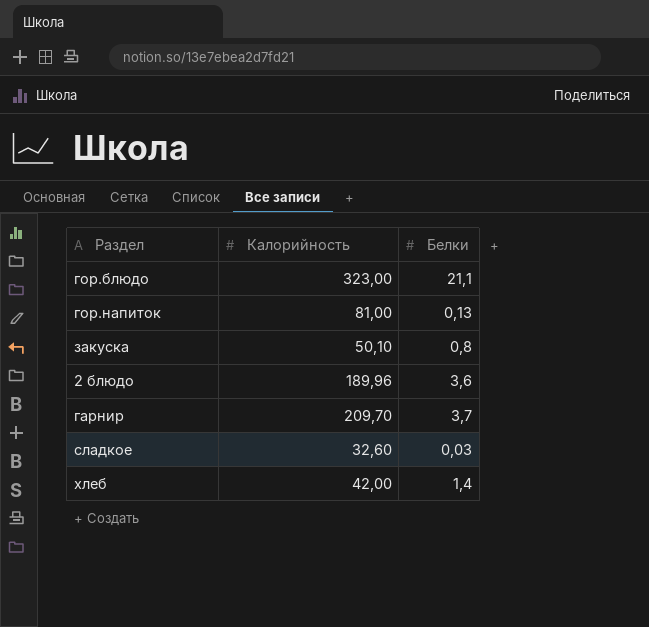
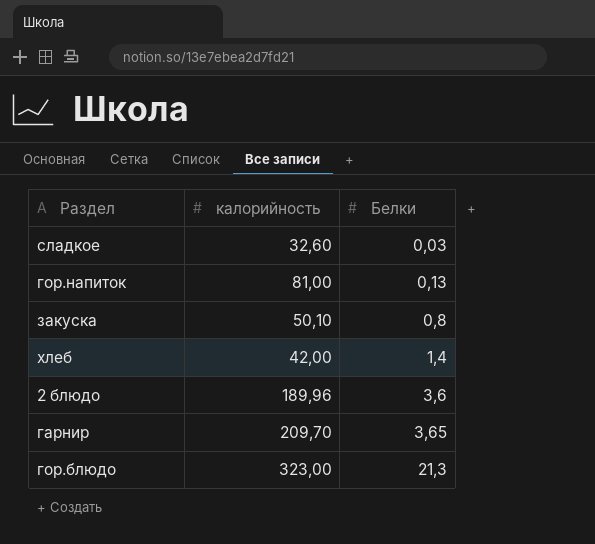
row order: none -> Белки ascending
column name: Калорийность -> калорийность
гарнир | Белки: 3,7 -> 3,65
гор.блюдо | Белки: 21,1 -> 21,3

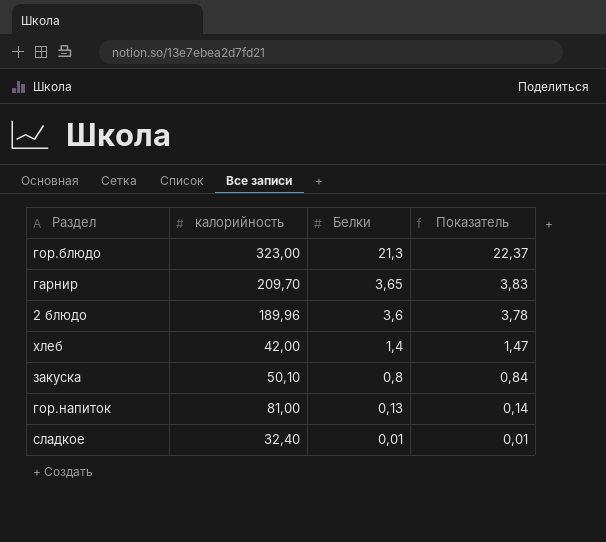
row order: Белки ascending -> Белки descending
column Показатель | formula: none -> [Белки] * 1,05
сладкое | калорийность: 32,60 -> 32,40
сладкое | Белки: 0,03 -> 0,01

